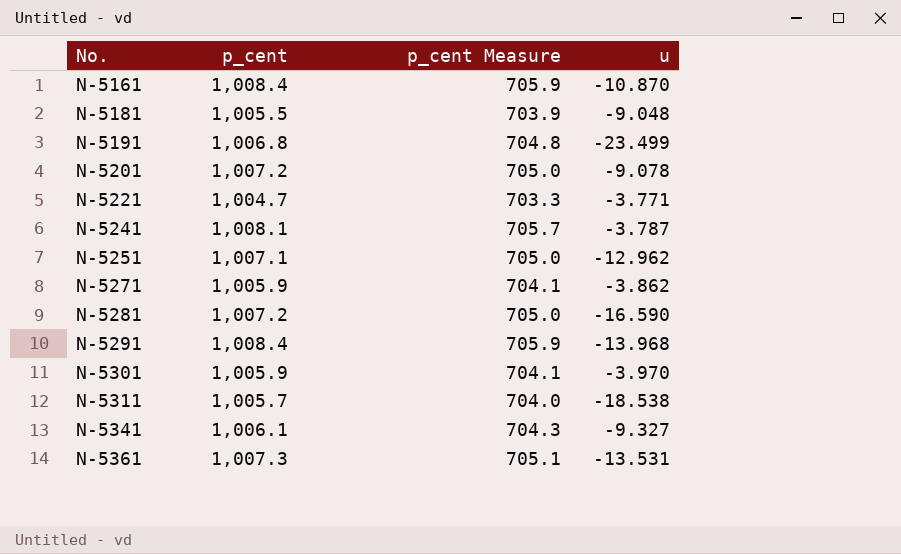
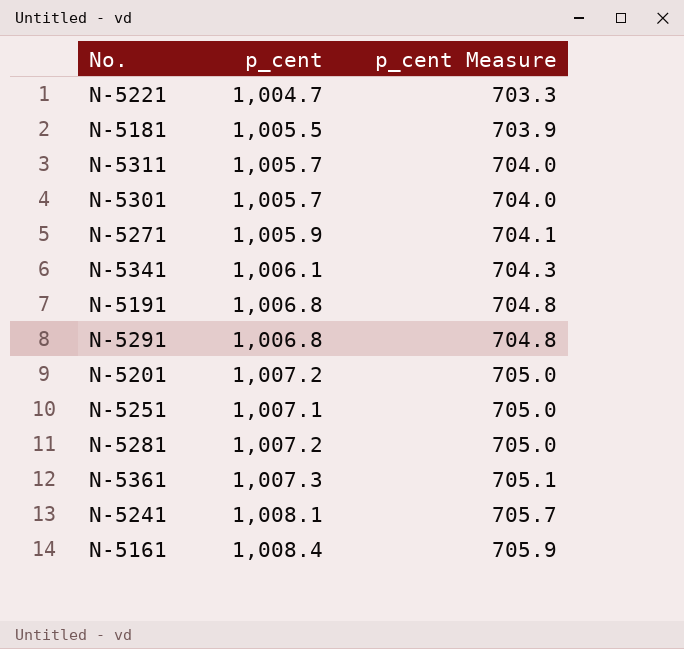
row order: No. ascending -> p_cent Measure ascending
column u | position: 4 -> none
N-5301 | p_cent: 1,005.9 -> 1,005.7
N-5301 | p_cent Measure: 704.1 -> 704.0
N-5291 | p_cent: 1,008.4 -> 1,006.8
N-5291 | p_cent Measure: 705.9 -> 704.8

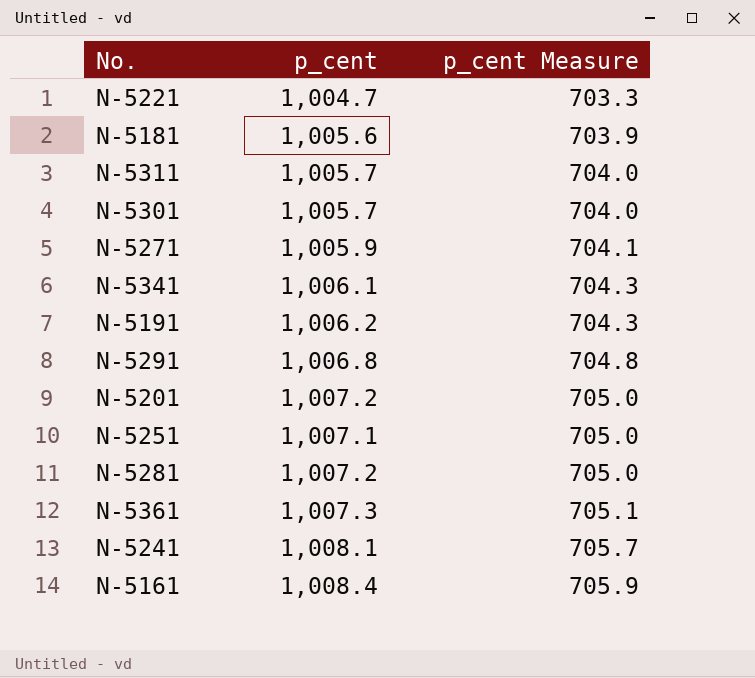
N-5181 | p_cent: 1,005.5 -> 1,005.6
N-5191 | p_cent: 1,006.8 -> 1,006.2
N-5191 | p_cent Measure: 704.8 -> 704.3

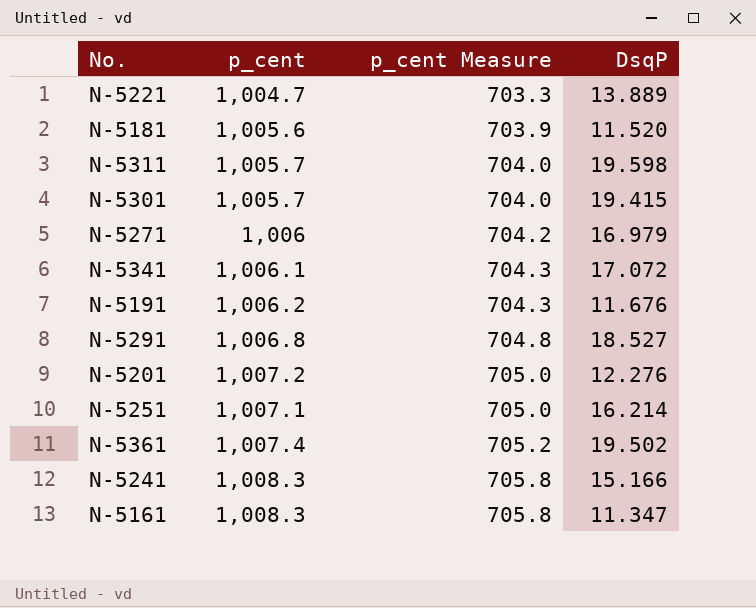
column DsqP | position: none -> 4
row N-5281: 1,007.2 | 705.0 -> none
N-5271 | p_cent: 1,005.9 -> 1,006
N-5271 | p_cent Measure: 704.1 -> 704.2
N-5361 | p_cent: 1,007.3 -> 1,007.4
N-5361 | p_cent Measure: 705.1 -> 705.2
N-5241 | p_cent: 1,008.1 -> 1,008.3
N-5241 | p_cent Measure: 705.7 -> 705.8
N-5161 | p_cent: 1,008.4 -> 1,008.3
N-5161 | p_cent Measure: 705.9 -> 705.8

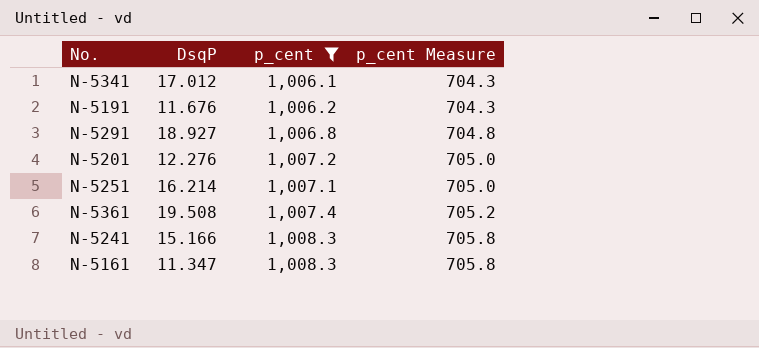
filter: none -> p_cent >= 1,006.1
column DsqP | position: 4 -> 2
N-5341 | DsqP: 17.072 -> 17.012
N-5291 | DsqP: 18.527 -> 18.927
N-5361 | DsqP: 19.502 -> 19.508

